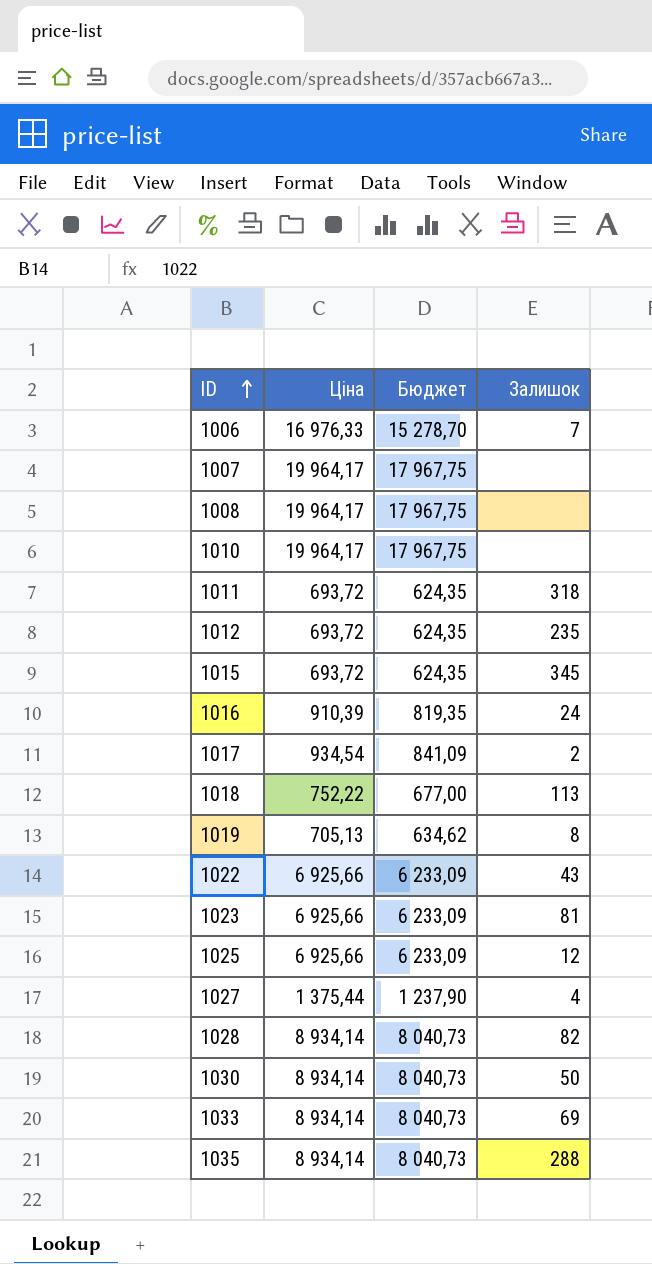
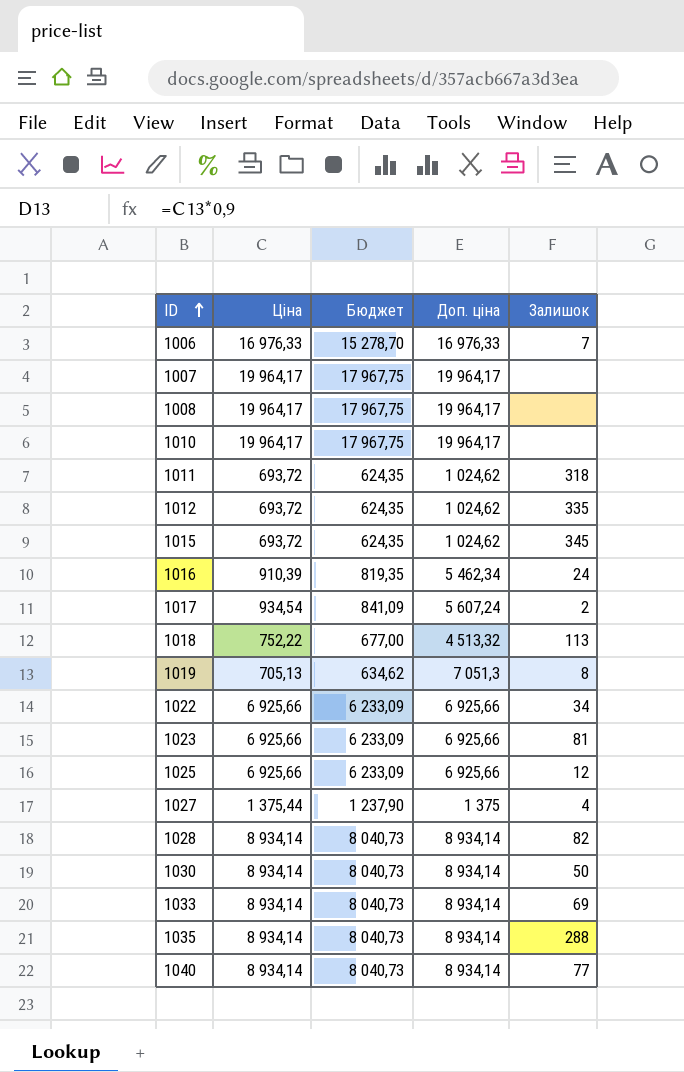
column Доп. ціна | position: none -> 4
1012 | Залишок: 235 -> 335
1022 | Залишок: 43 -> 34
row 1040: none -> 8 934,14 | 8 040,73 | 8 934,14 | 77

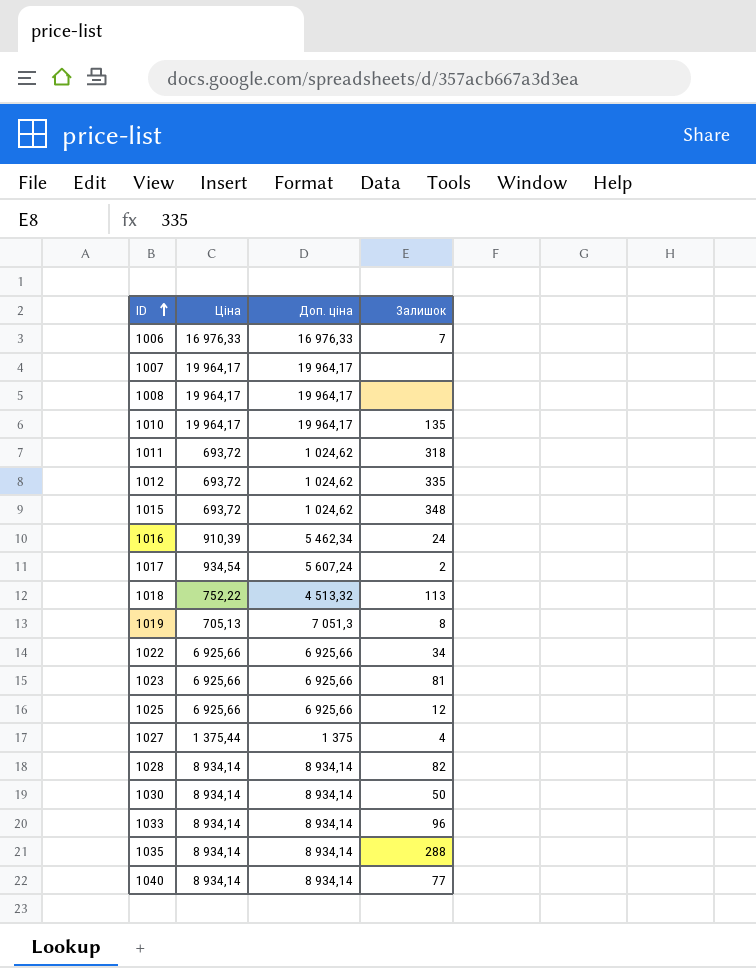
column Бюджет | formula: [Ціна] * 0,9 -> none
1010 | Залишок: none -> 135
1015 | Залишок: 345 -> 348
1033 | Залишок: 69 -> 96

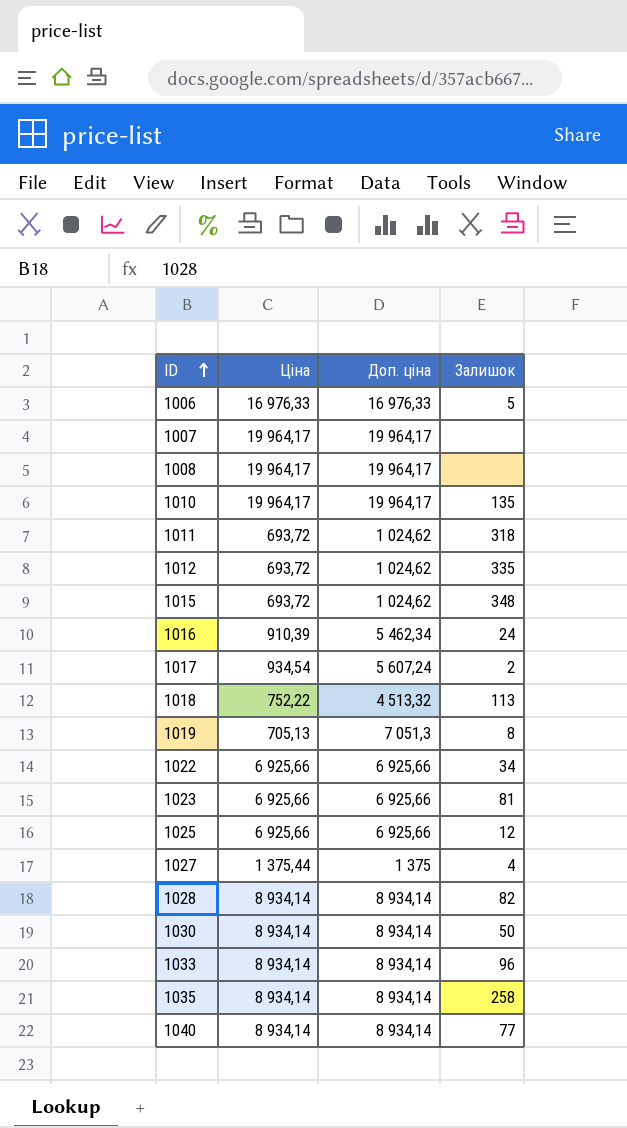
1006 | Залишок: 7 -> 5
1035 | Залишок: 288 -> 258

